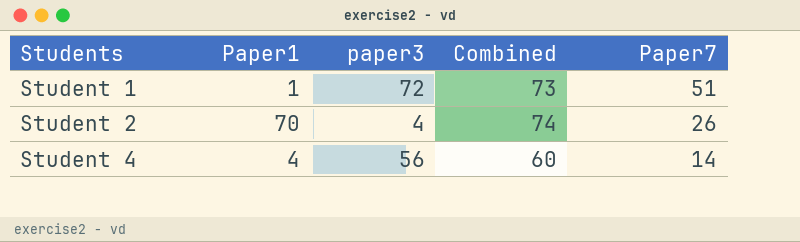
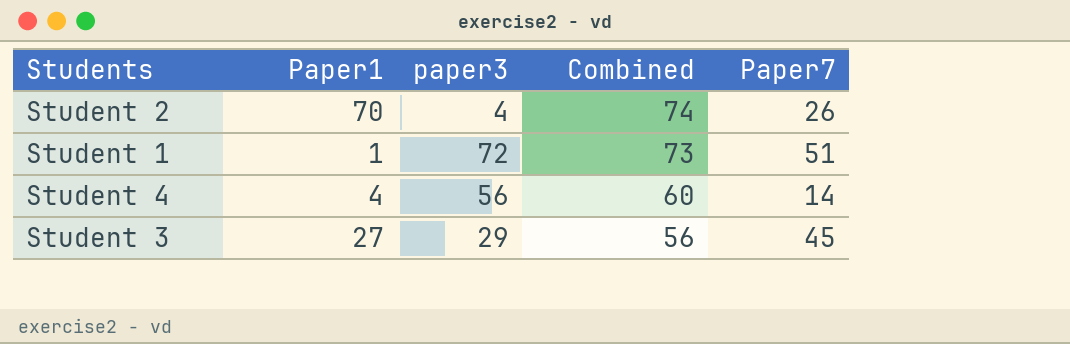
row order: Students ascending -> Combined descending
row Student 3: none -> 27 | 29 | 56 | 45

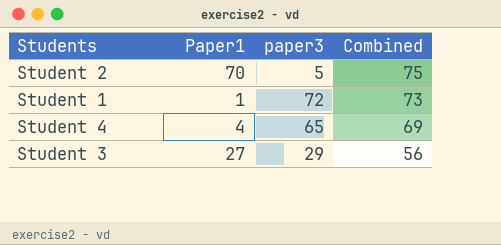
column Paper7 | position: 5 -> none
Student 2 | paper3: 4 -> 5
Student 2 | Combined: 74 -> 75
Student 4 | paper3: 56 -> 65
Student 4 | Combined: 60 -> 69

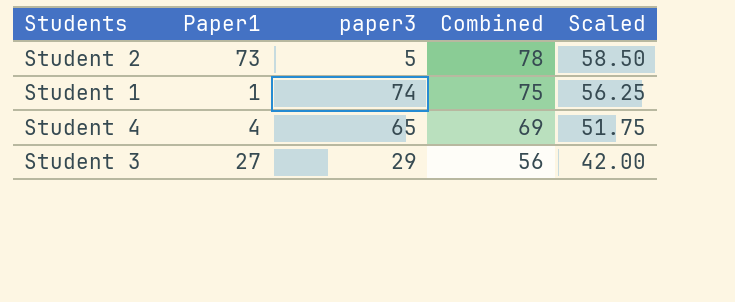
column Scaled | formula: none -> [Combined] * 0.75
Student 2 | Paper1: 70 -> 73
Student 2 | Combined: 75 -> 78
Student 1 | paper3: 72 -> 74
Student 1 | Combined: 73 -> 75

